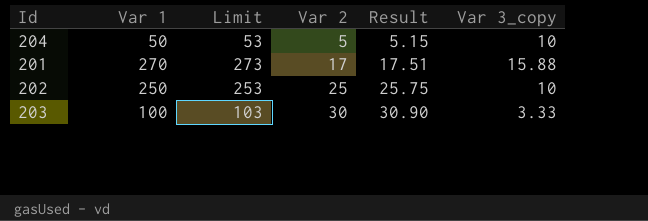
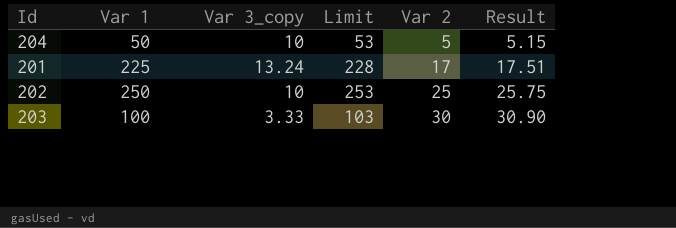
column Var 3_copy | position: 6 -> 3
201 | Var 1: 270 -> 225
201 | Var 3_copy: 15.88 -> 13.24
201 | Limit: 273 -> 228

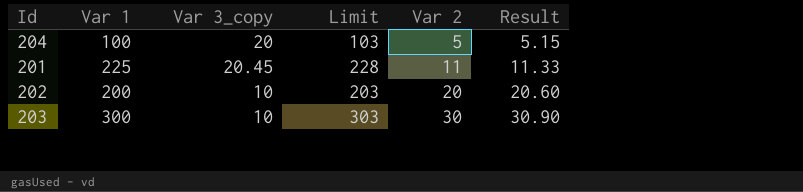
204 | Var 1: 50 -> 100
204 | Var 3_copy: 10 -> 20
204 | Limit: 53 -> 103
201 | Var 3_copy: 13.24 -> 20.45
201 | Var 2: 17 -> 11
201 | Result: 17.51 -> 11.33
202 | Var 1: 250 -> 200
202 | Limit: 253 -> 203
202 | Var 2: 25 -> 20
202 | Result: 25.75 -> 20.60
203 | Var 1: 100 -> 300
203 | Var 3_copy: 3.33 -> 10
203 | Limit: 103 -> 303

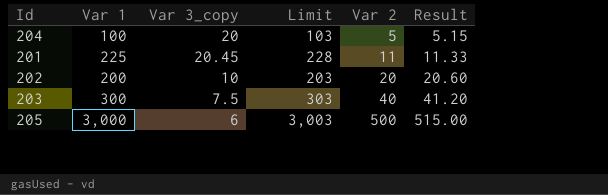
203 | Var 3_copy: 10 -> 7.5
203 | Var 2: 30 -> 40
203 | Result: 30.90 -> 41.20
row 205: none -> 3,000 | 6 | 3,003 | 500 | 515.00

